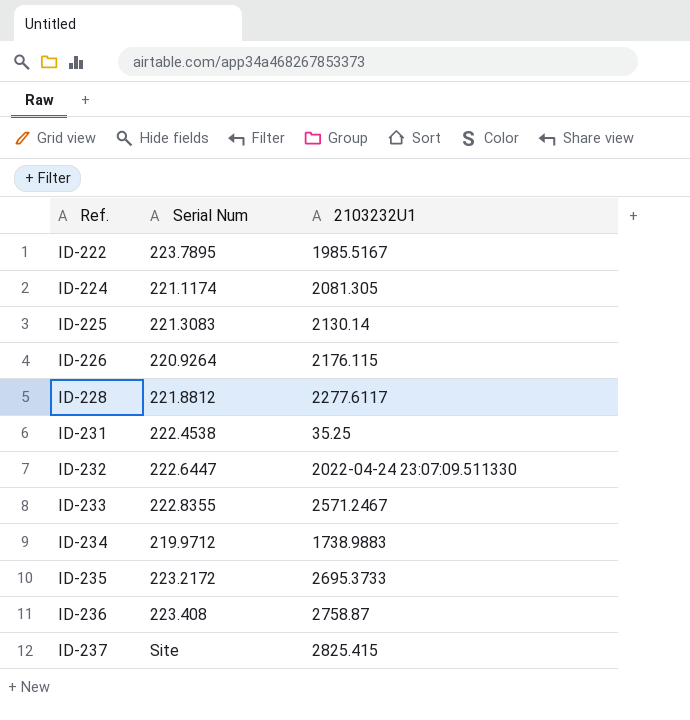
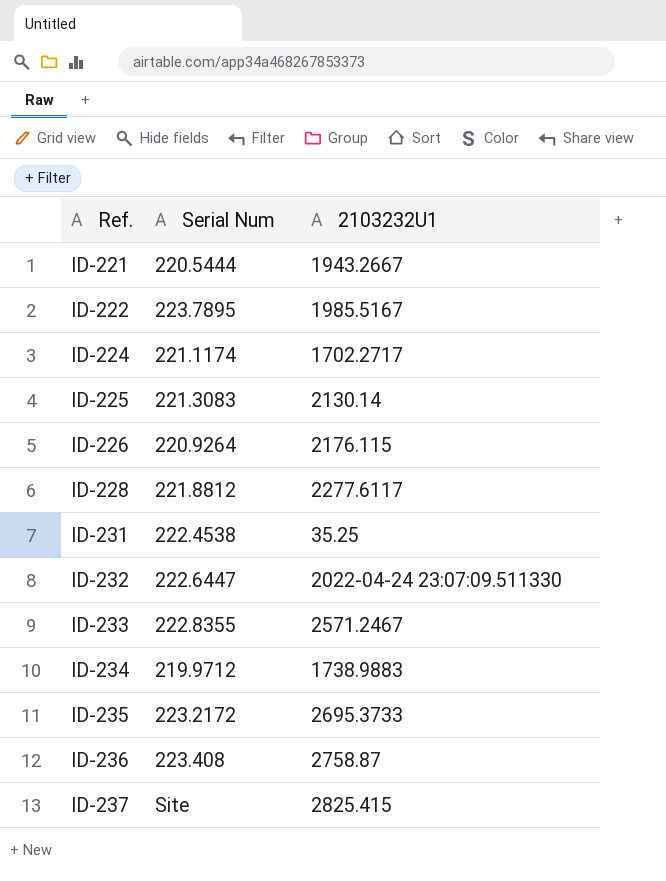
row ID-221: none -> 220.5444 | 1943.2667
ID-224 | 2103232U1: 2081.305 -> 1702.2717

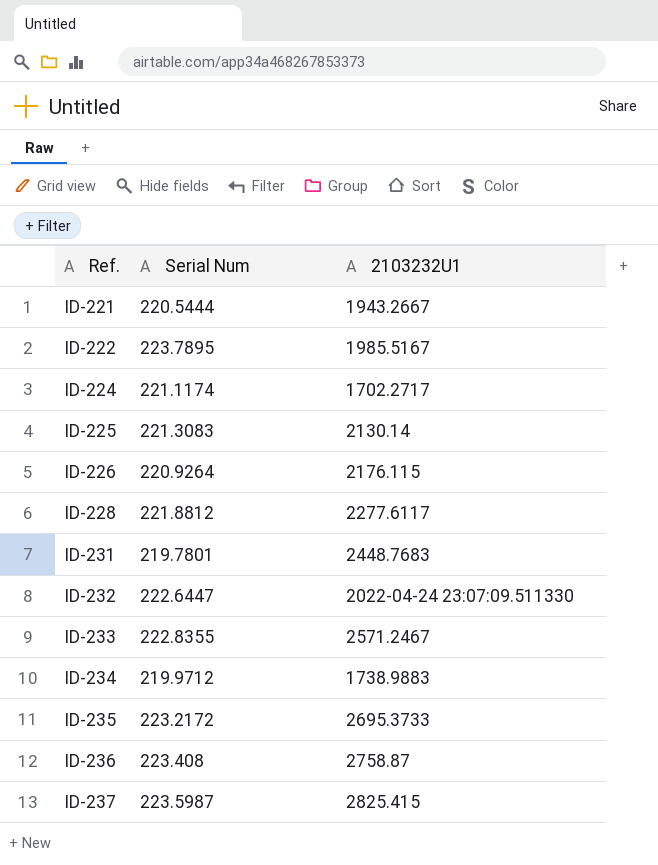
ID-231 | Serial Num: 222.4538 -> 219.7801
ID-231 | 2103232U1: 35.25 -> 2448.7683
ID-237 | Serial Num: Site -> 223.5987

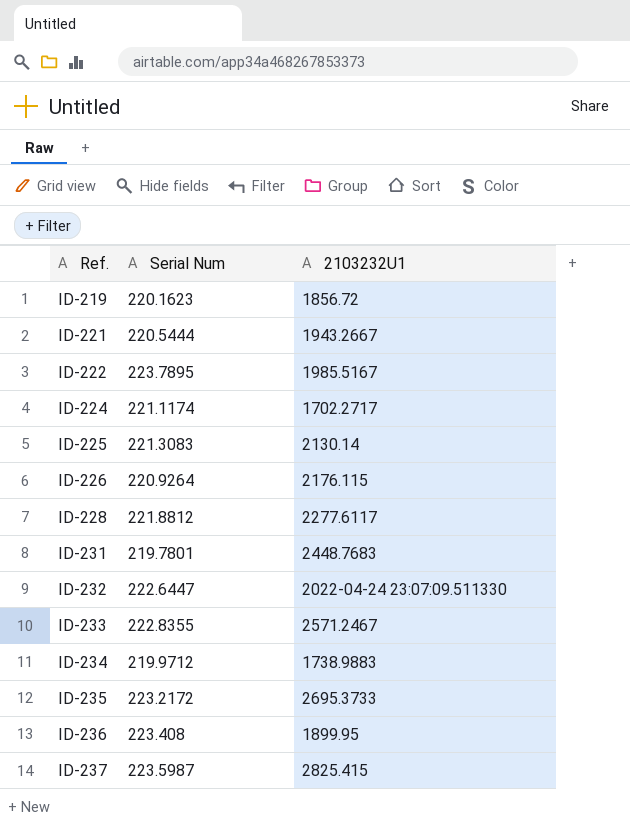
row ID-219: none -> 220.1623 | 1856.72
ID-236 | 2103232U1: 2758.87 -> 1899.95

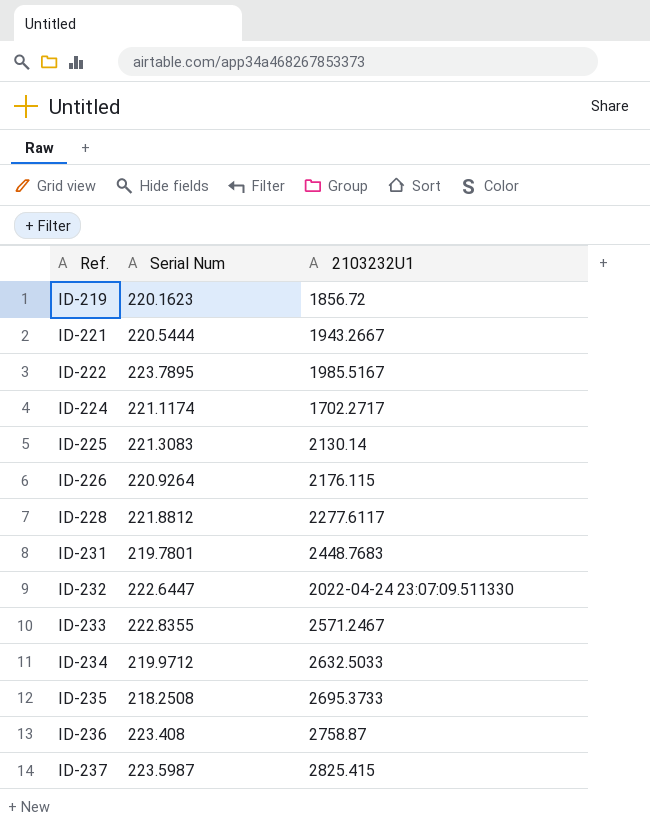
ID-234 | 2103232U1: 1738.9883 -> 2632.5033
ID-235 | Serial Num: 223.2172 -> 218.2508
ID-236 | 2103232U1: 1899.95 -> 2758.87

